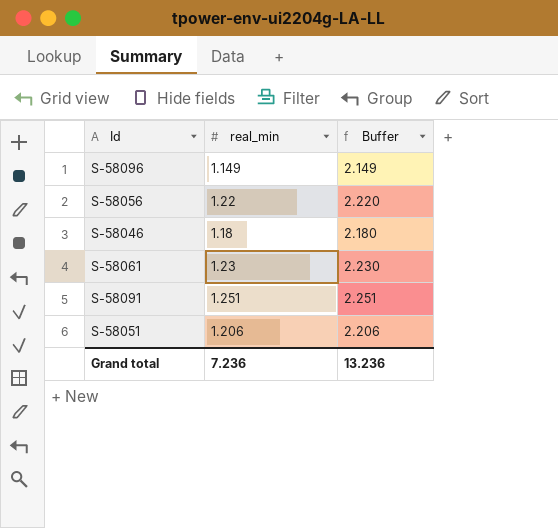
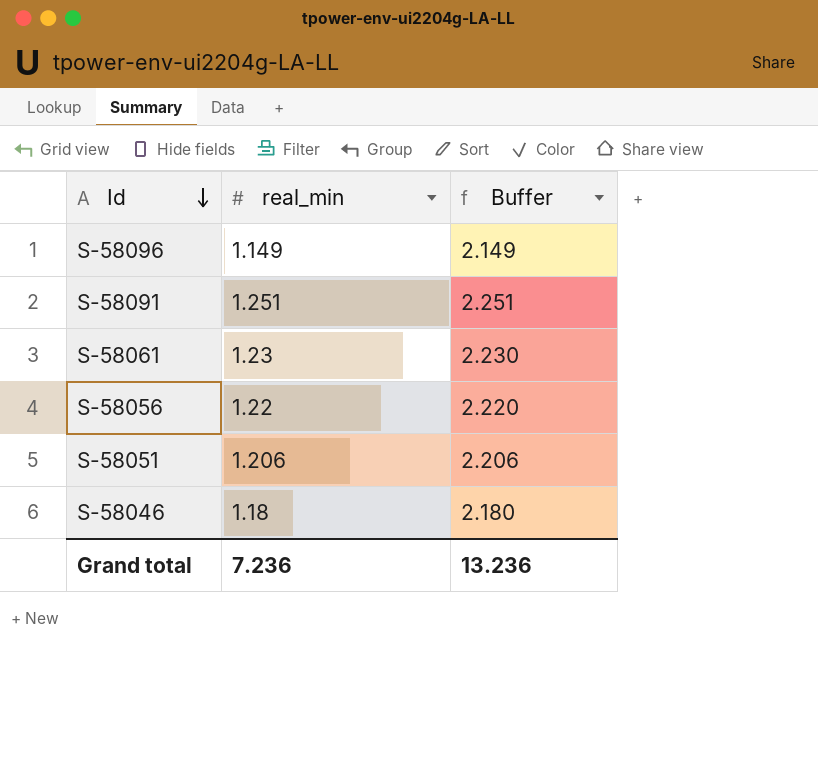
row order: none -> Id descending

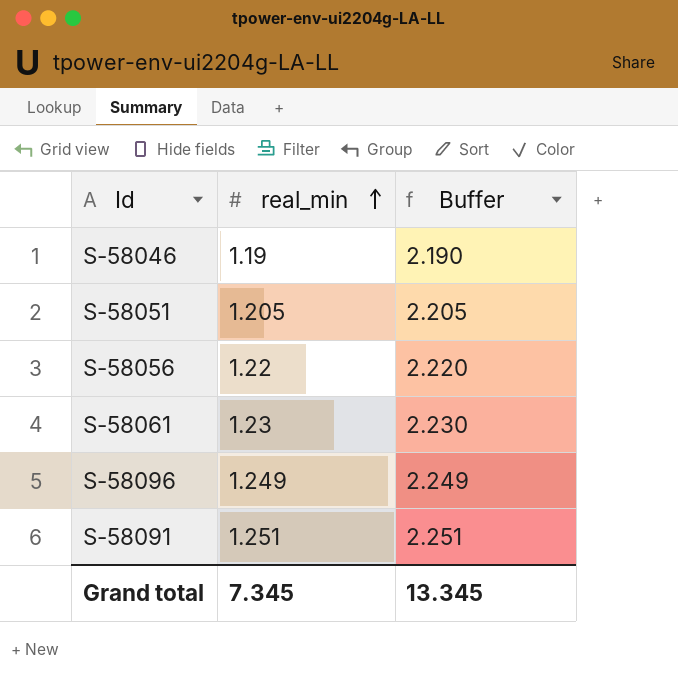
row order: Id descending -> real_min ascending
S-58046 | real_min: 1.18 -> 1.19
S-58046 | Buffer: 2.180 -> 2.190
S-58051 | real_min: 1.206 -> 1.205
S-58051 | Buffer: 2.206 -> 2.205
S-58096 | real_min: 1.149 -> 1.249
S-58096 | Buffer: 2.149 -> 2.249
Grand total | real_min: 7.236 -> 7.345
Grand total | Buffer: 13.236 -> 13.345

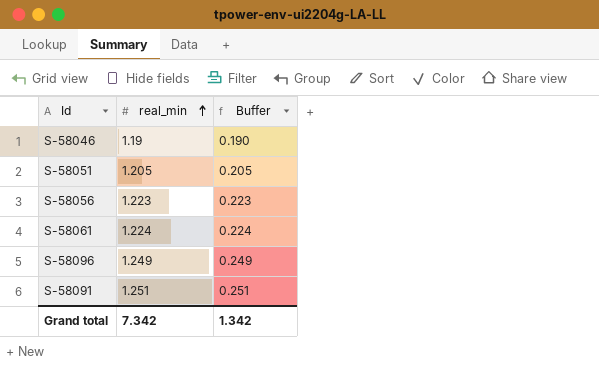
column Buffer | formula: [real_min] + 1 -> [real_min] - 1
S-58056 | real_min: 1.22 -> 1.223
S-58061 | real_min: 1.23 -> 1.224
Grand total | real_min: 7.345 -> 7.342
Grand total | Buffer: 13.345 -> 1.342

